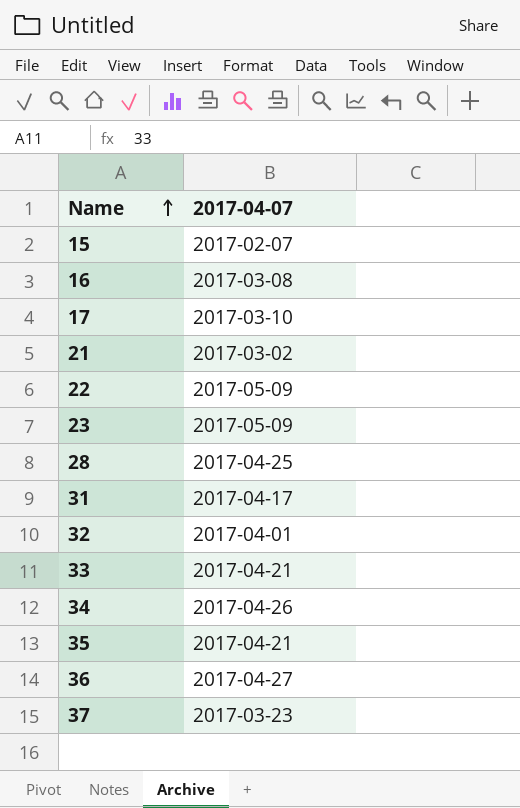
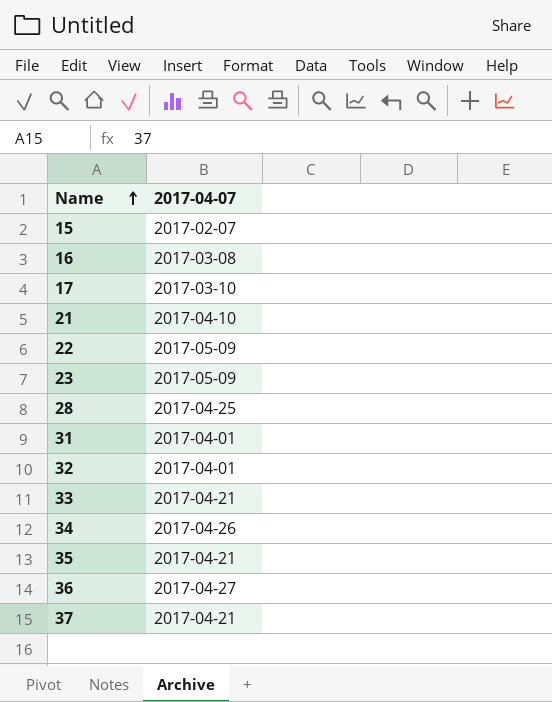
21 | 2017-04-07: 2017-03-02 -> 2017-04-10
31 | 2017-04-07: 2017-04-17 -> 2017-04-01
37 | 2017-04-07: 2017-03-23 -> 2017-04-21

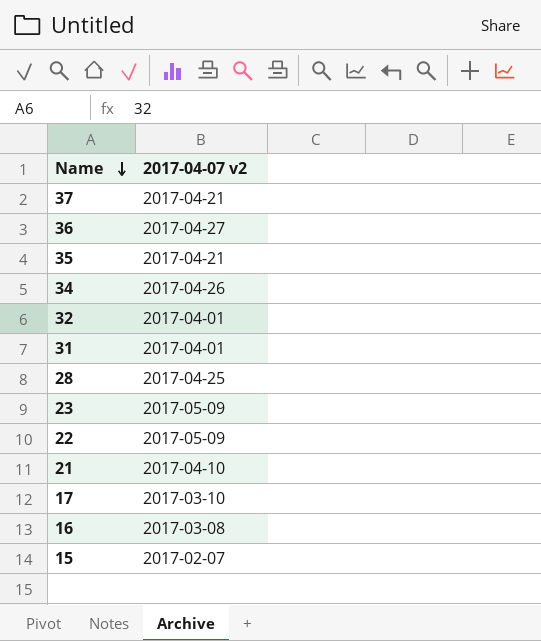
row order: Name ascending -> Name descending
column name: 2017-04-07 -> 2017-04-07 v2
row 33: 2017-04-21 -> none

